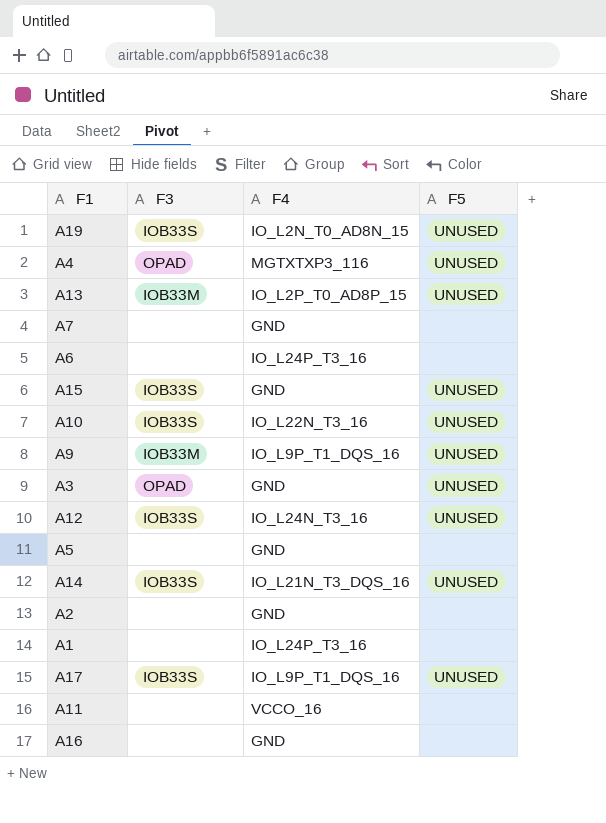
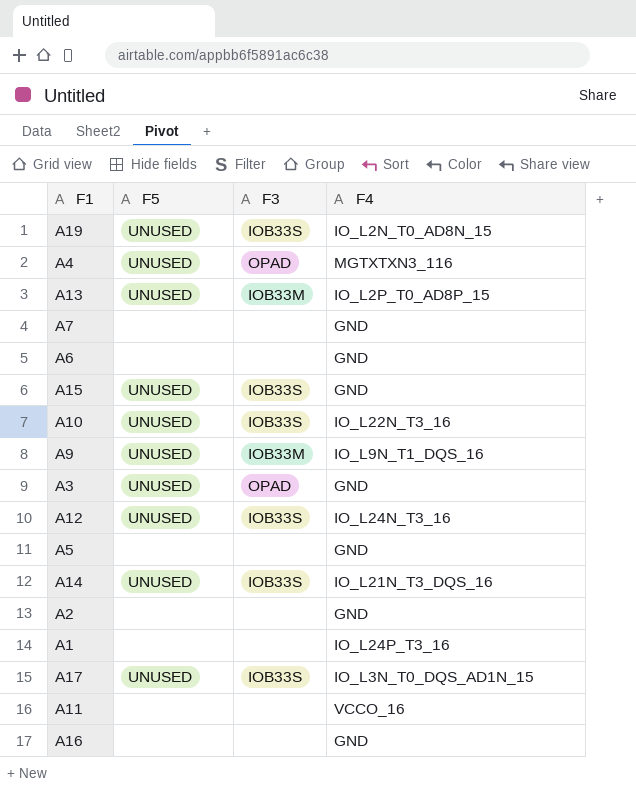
column F5 | position: 4 -> 2
A4 | F4: MGTXTXP3_116 -> MGTXTXN3_116
A6 | F4: IO_L24P_T3_16 -> GND
A9 | F4: IO_L9P_T1_DQS_16 -> IO_L9N_T1_DQS_16
A17 | F4: IO_L9P_T1_DQS_16 -> IO_L3N_T0_DQS_AD1N_15

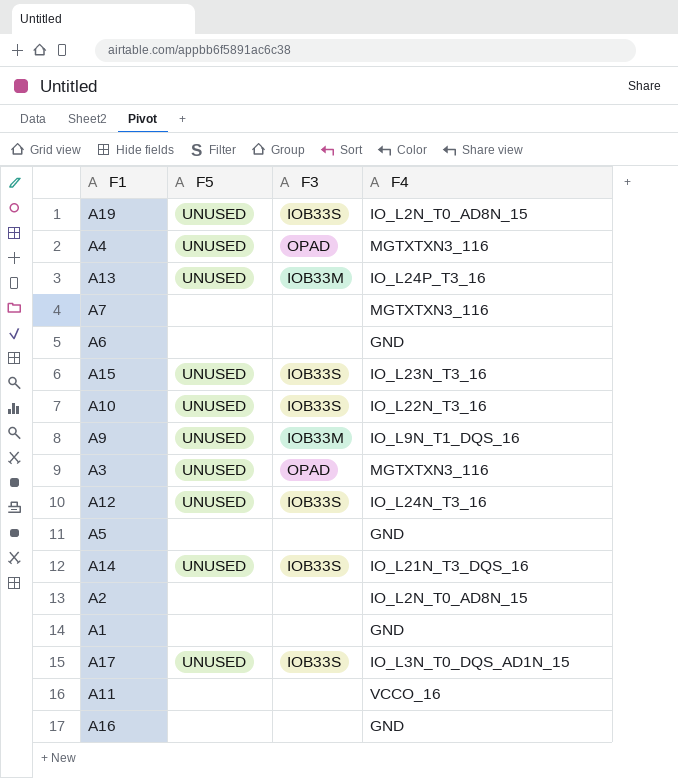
A13 | F4: IO_L2P_T0_AD8P_15 -> IO_L24P_T3_16
A7 | F4: GND -> MGTXTXN3_116
A15 | F4: GND -> IO_L23N_T3_16
A3 | F4: GND -> MGTXTXN3_116
A2 | F4: GND -> IO_L2N_T0_AD8N_15
A1 | F4: IO_L24P_T3_16 -> GND

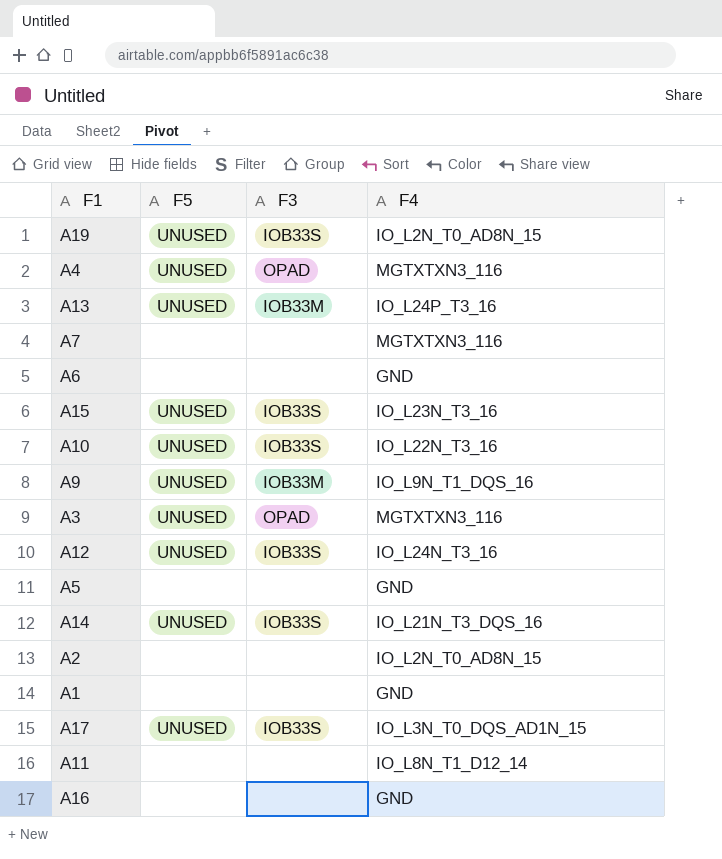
A11 | F4: VCCO_16 -> IO_L8N_T1_D12_14

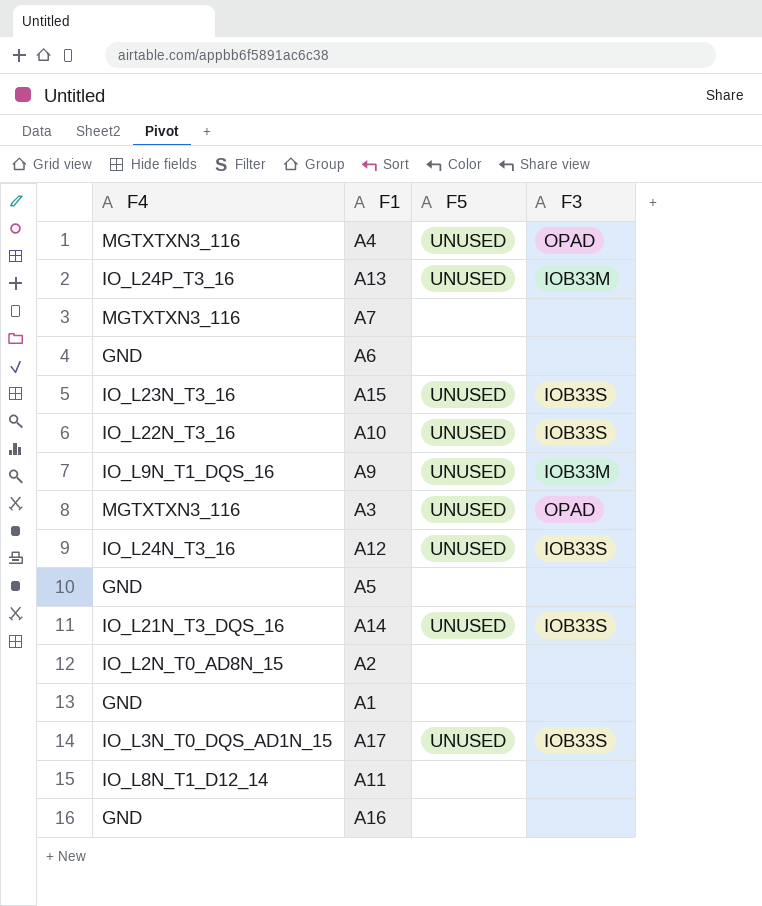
column F4 | position: 4 -> 1
row A19: UNUSED | IOB33S | IO_L2N_T0_AD8N_15 -> none

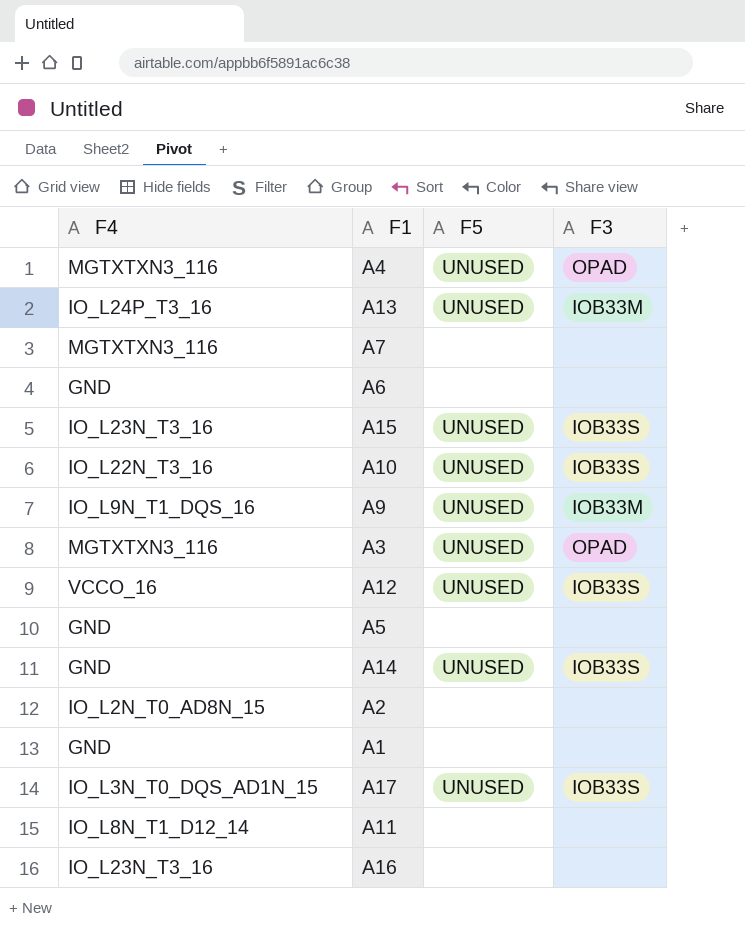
A12 | F4: IO_L24N_T3_16 -> VCCO_16
A14 | F4: IO_L21N_T3_DQS_16 -> GND
A16 | F4: GND -> IO_L23N_T3_16

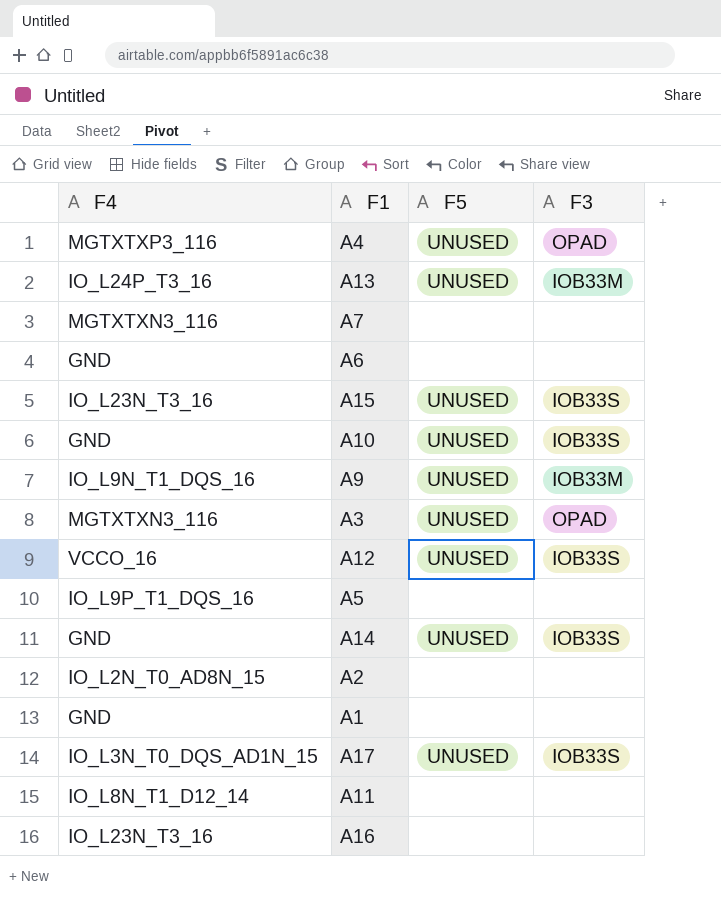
A4 | F4: MGTXTXN3_116 -> MGTXTXP3_116
A10 | F4: IO_L22N_T3_16 -> GND
A5 | F4: GND -> IO_L9P_T1_DQS_16

